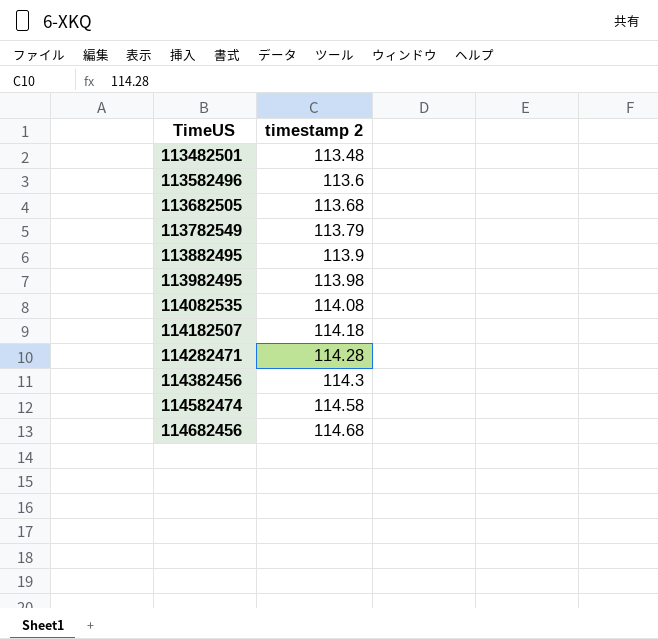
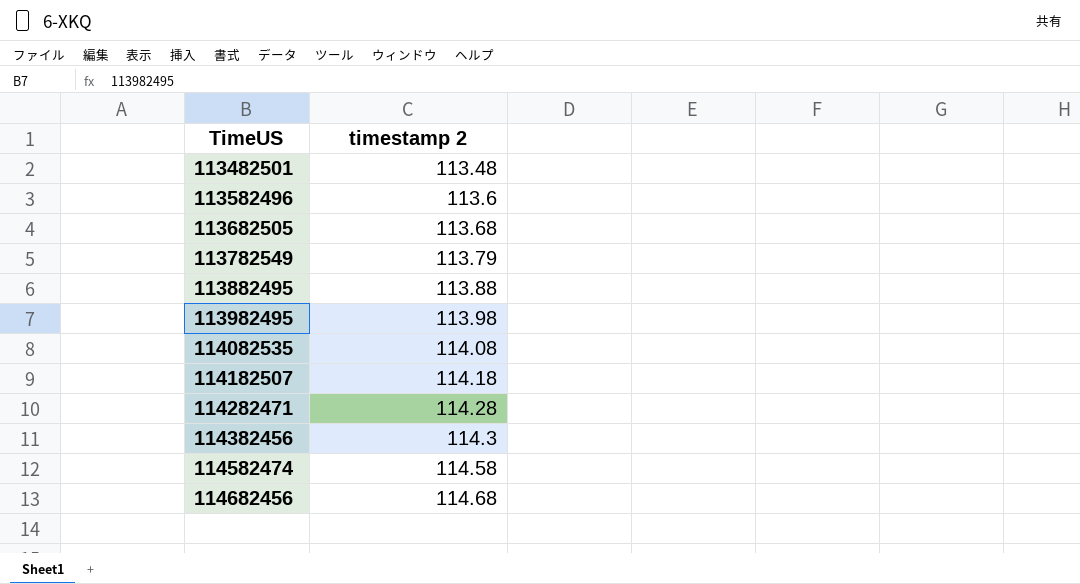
113882495 | timestamp 2: 113.9 -> 113.88

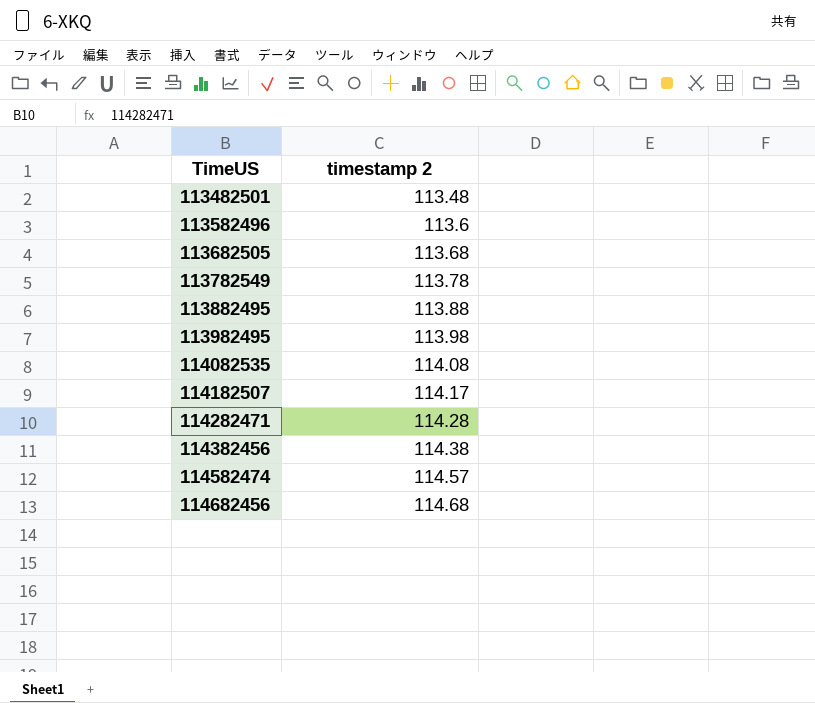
113782549 | timestamp 2: 113.79 -> 113.78
114182507 | timestamp 2: 114.18 -> 114.17
114382456 | timestamp 2: 114.3 -> 114.38
114582474 | timestamp 2: 114.58 -> 114.57

